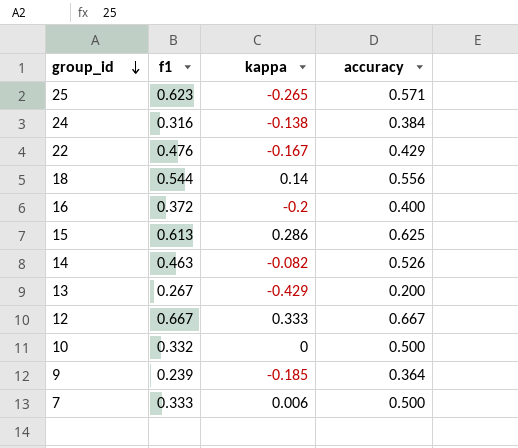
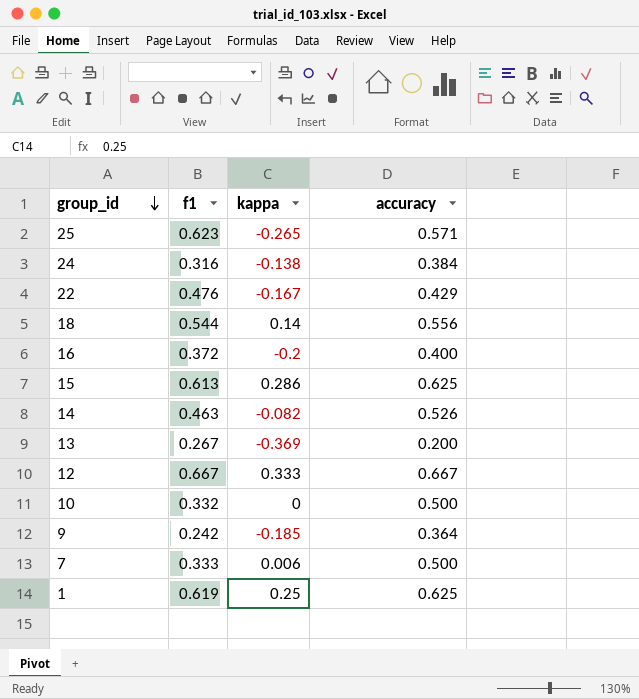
13 | kappa: -0.429 -> -0.369
9 | f1: 0.239 -> 0.242
row 1: none -> 0.619 | 0.25 | 0.625

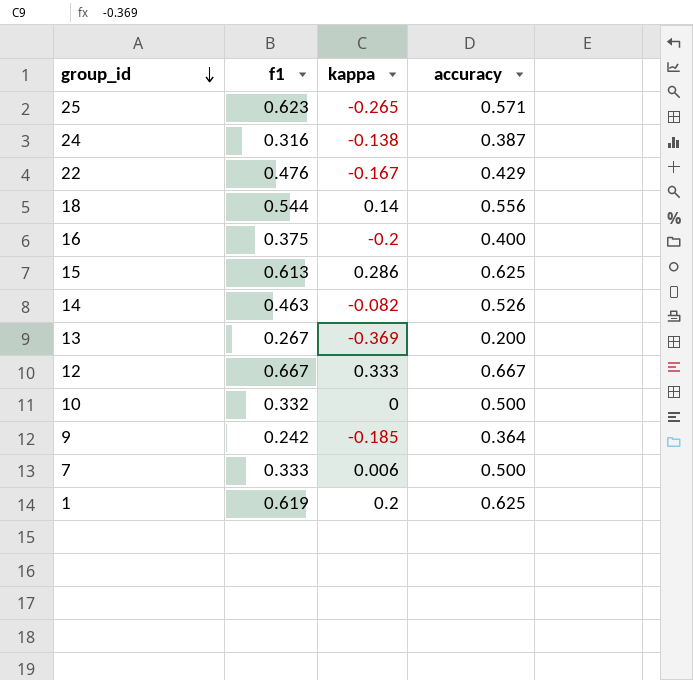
24 | accuracy: 0.384 -> 0.387
16 | f1: 0.372 -> 0.375
1 | kappa: 0.25 -> 0.2

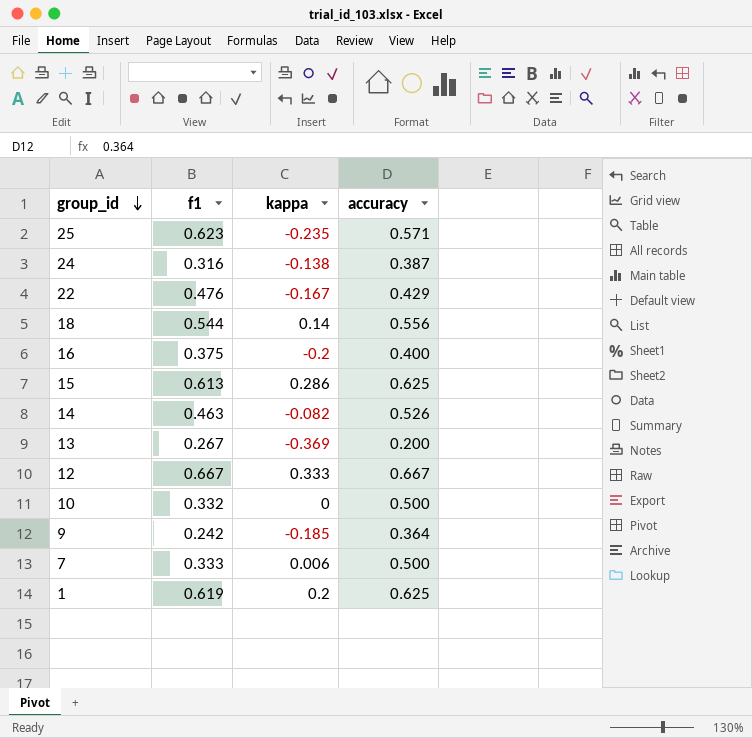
25 | kappa: -0.265 -> -0.235

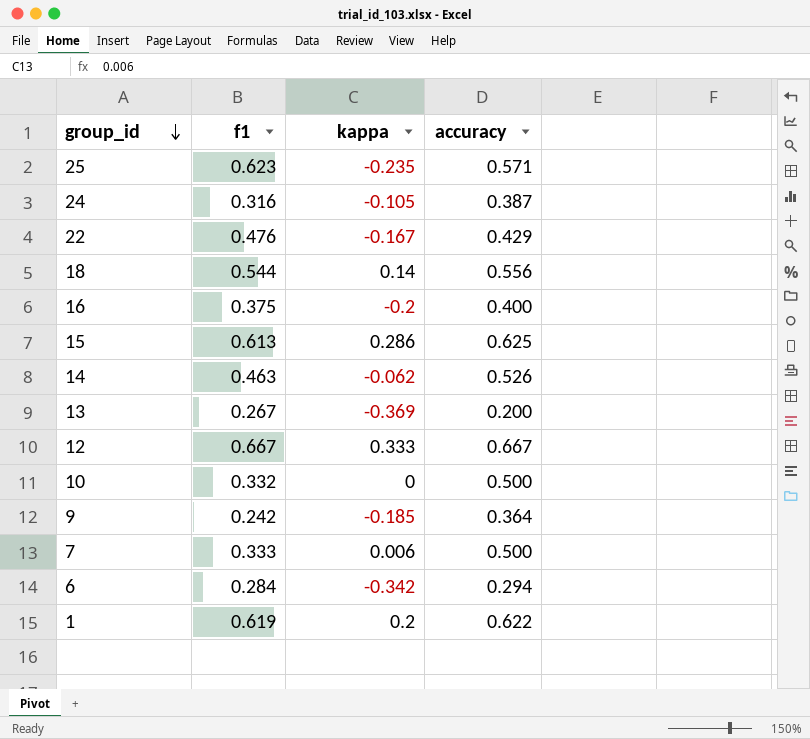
24 | kappa: -0.138 -> -0.105
14 | kappa: -0.082 -> -0.062
row 6: none -> 0.284 | -0.342 | 0.294
1 | accuracy: 0.625 -> 0.622

